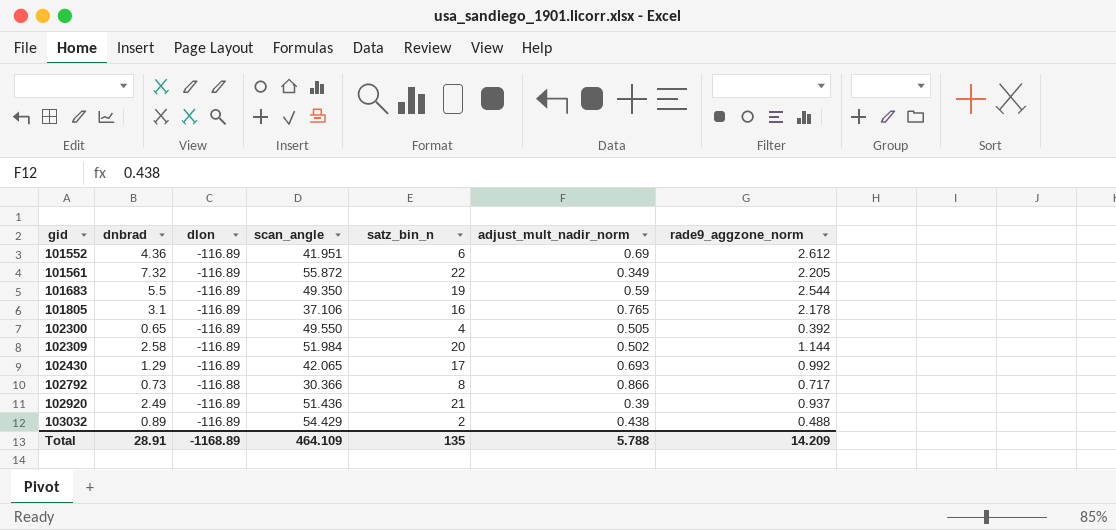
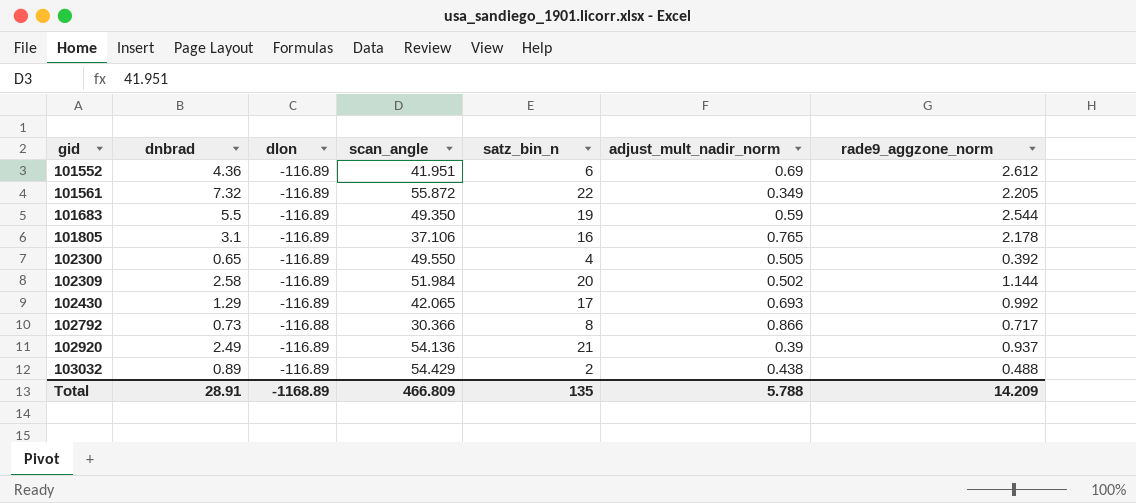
102920 | scan_angle: 51.436 -> 54.136
Total | scan_angle: 464.109 -> 466.809

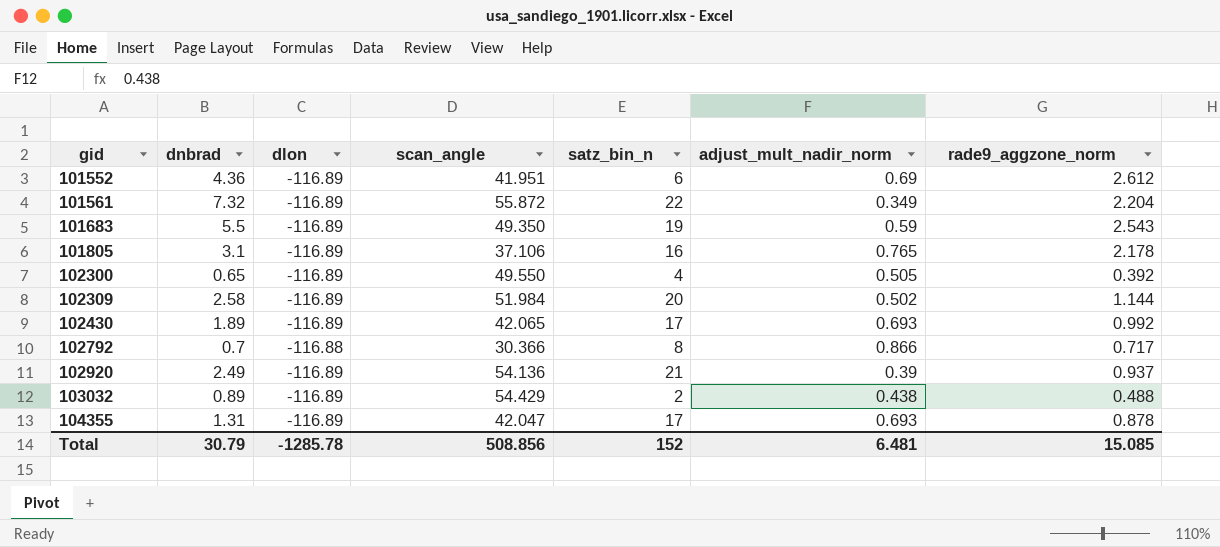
101561 | rade9_aggzone_norm: 2.205 -> 2.204
101683 | rade9_aggzone_norm: 2.544 -> 2.543
102430 | dnbrad: 1.29 -> 1.89
102792 | dnbrad: 0.73 -> 0.7
row 104355: none -> 1.31 | -116.89 | 42.047 | 17 | 0.693 | 0.878
Total | dnbrad: 28.91 -> 30.79
Total | dlon: -1168.89 -> -1285.78
Total | scan_angle: 466.809 -> 508.856
Total | satz_bin_n: 135 -> 152
Total | adjust_mult_nadir_norm: 5.788 -> 6.481
Total | rade9_aggzone_norm: 14.209 -> 15.085

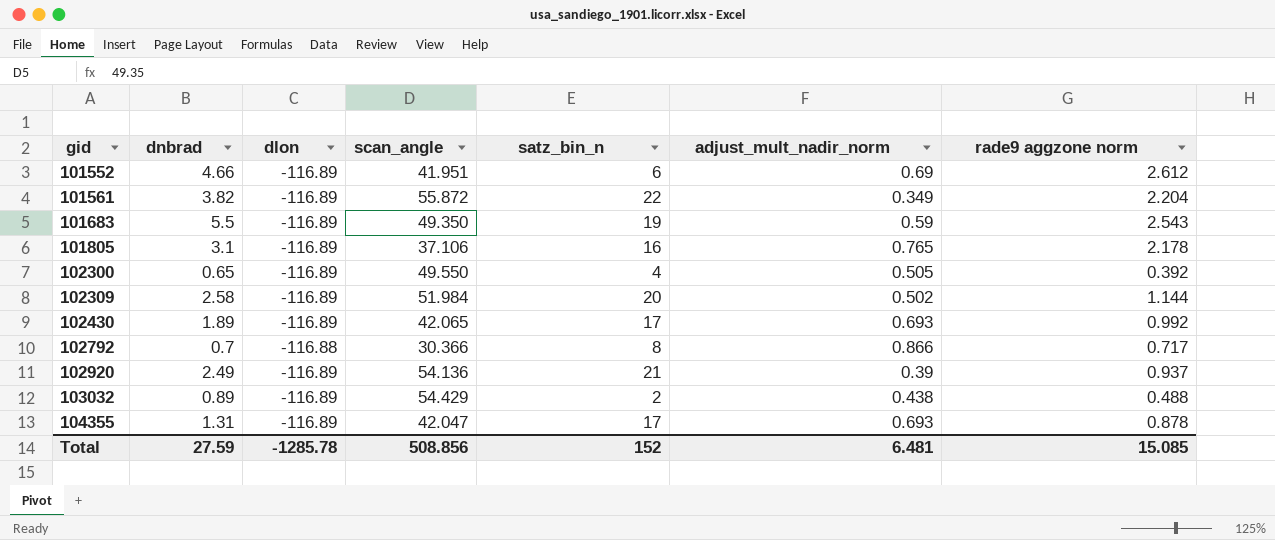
column name: rade9_aggzone_norm -> rade9 aggzone norm
101552 | dnbrad: 4.36 -> 4.66
101561 | dnbrad: 7.32 -> 3.82
Total | dnbrad: 30.79 -> 27.59

